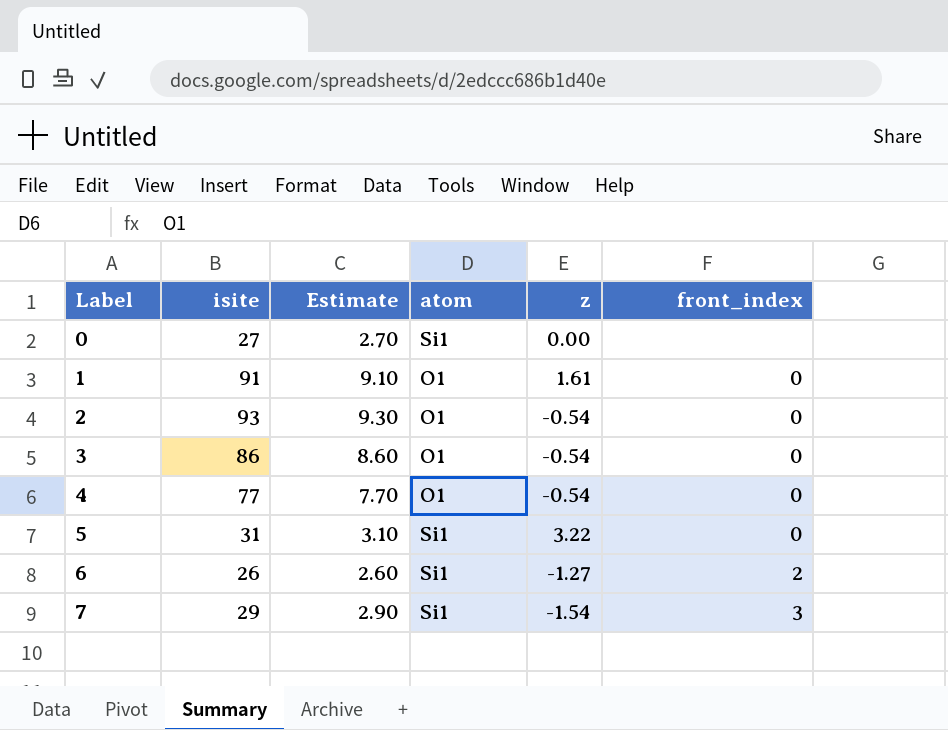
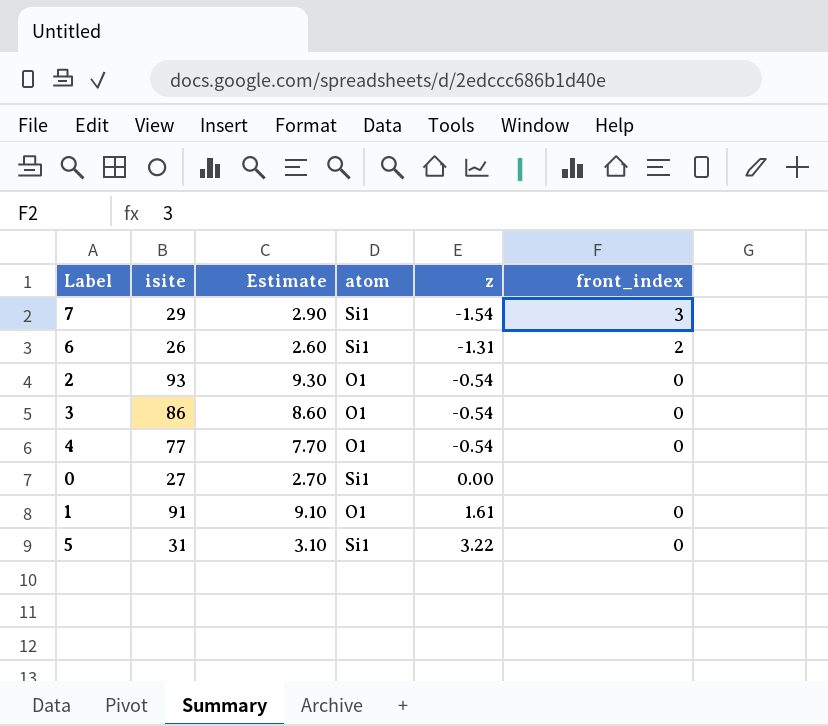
row order: Label ascending -> z ascending
6 | z: -1.27 -> -1.31

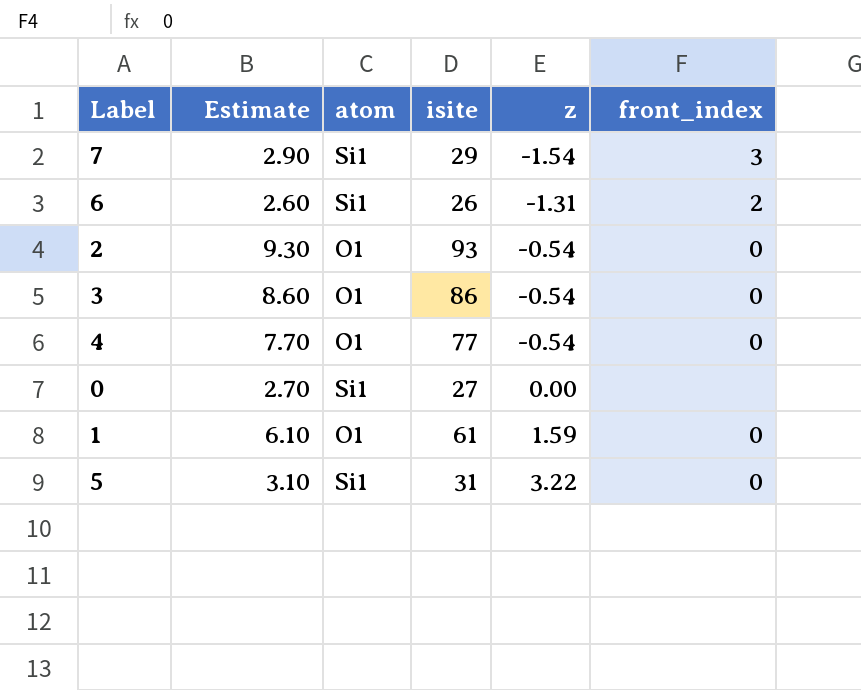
column isite | position: 2 -> 4
1 | Estimate: 9.10 -> 6.10
1 | isite: 91 -> 61
1 | z: 1.61 -> 1.59

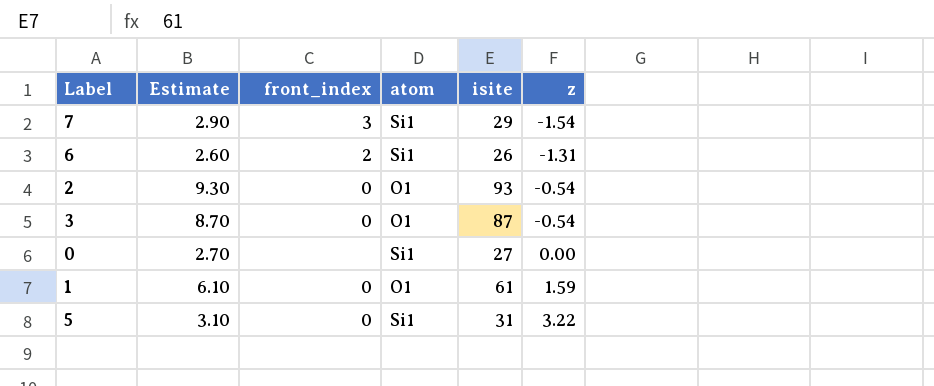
column front_index | position: 6 -> 3
row 4: 7.70 | O1 | 77 | -0.54 | 0 -> none
3 | Estimate: 8.60 -> 8.70
3 | isite: 86 -> 87

